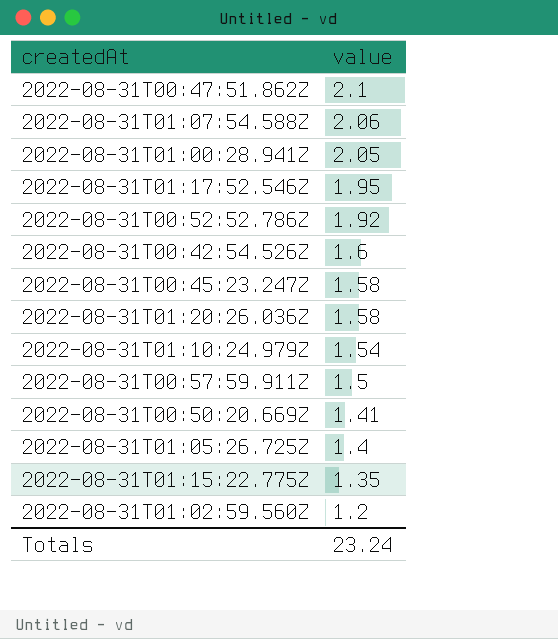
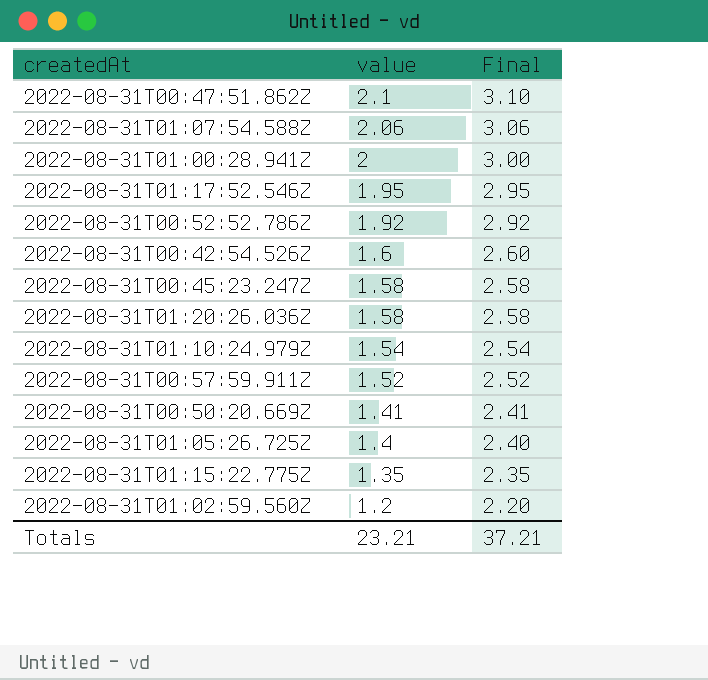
column Final | formula: none -> [value] + 1
2022-08-31T01:00:28.941Z | value: 2.05 -> 2
2022-08-31T00:57:59.911Z | value: 1.5 -> 1.52
Totals | value: 23.24 -> 23.21

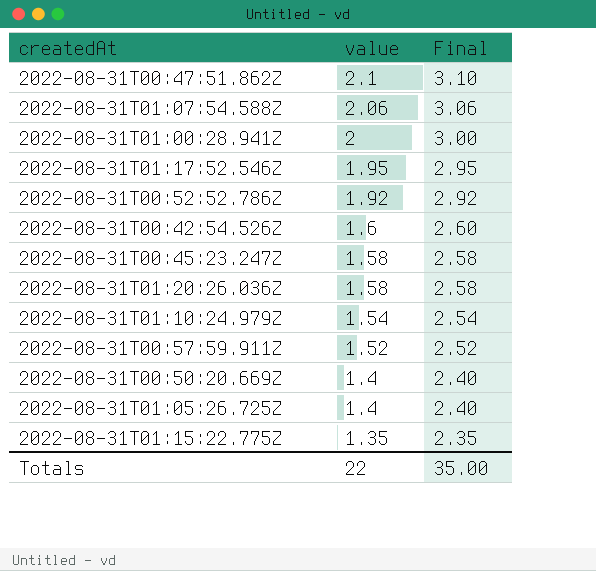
row 2022-08-31T01:02:59.560Z: 1.2 | 2.20 -> none
2022-08-31T00:50:20.669Z | value: 1.41 -> 1.4
2022-08-31T00:50:20.669Z | Final: 2.41 -> 2.40
Totals | value: 23.21 -> 22
Totals | Final: 37.21 -> 35.00

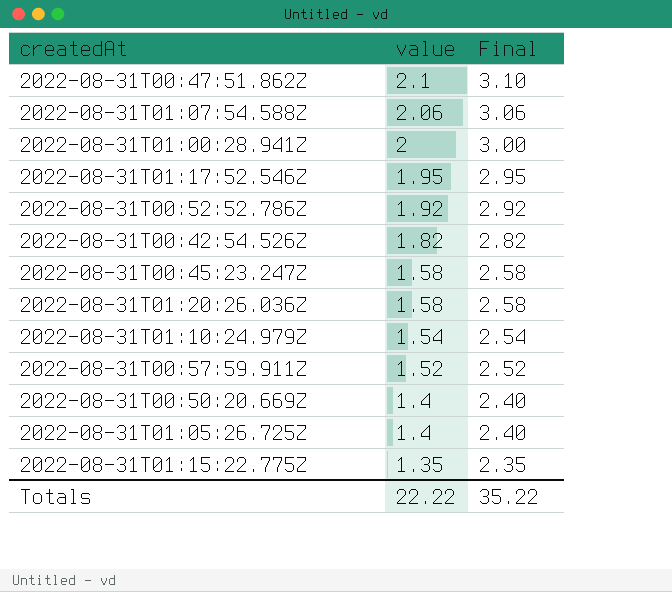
2022-08-31T00:42:54.526Z | value: 1.6 -> 1.82
2022-08-31T00:42:54.526Z | Final: 2.60 -> 2.82
Totals | value: 22 -> 22.22
Totals | Final: 35.00 -> 35.22

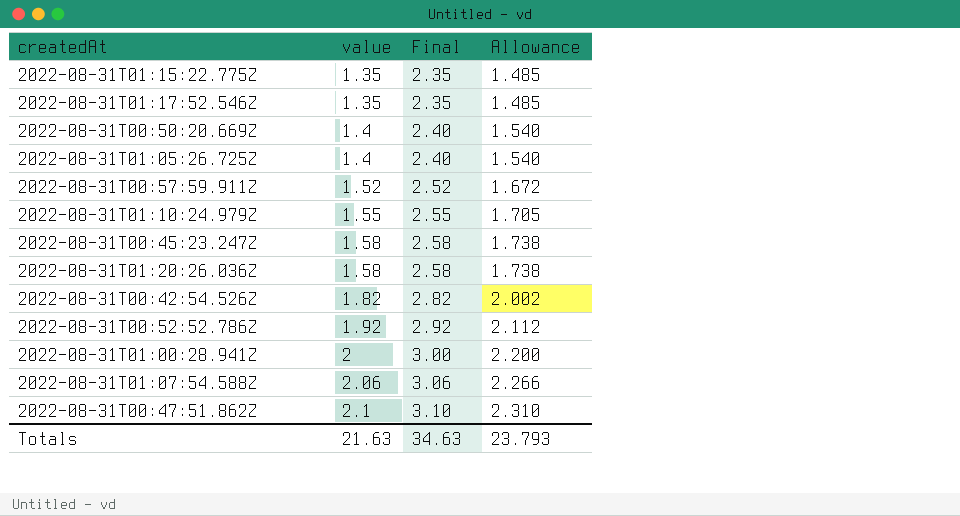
row order: value descending -> value ascending
column Allowance | formula: none -> [value] * 1.1
2022-08-31T01:17:52.546Z | value: 1.95 -> 1.35
2022-08-31T01:17:52.546Z | Final: 2.95 -> 2.35
2022-08-31T01:10:24.979Z | value: 1.54 -> 1.55
2022-08-31T01:10:24.979Z | Final: 2.54 -> 2.55
Totals | value: 22.22 -> 21.63
Totals | Final: 35.22 -> 34.63

